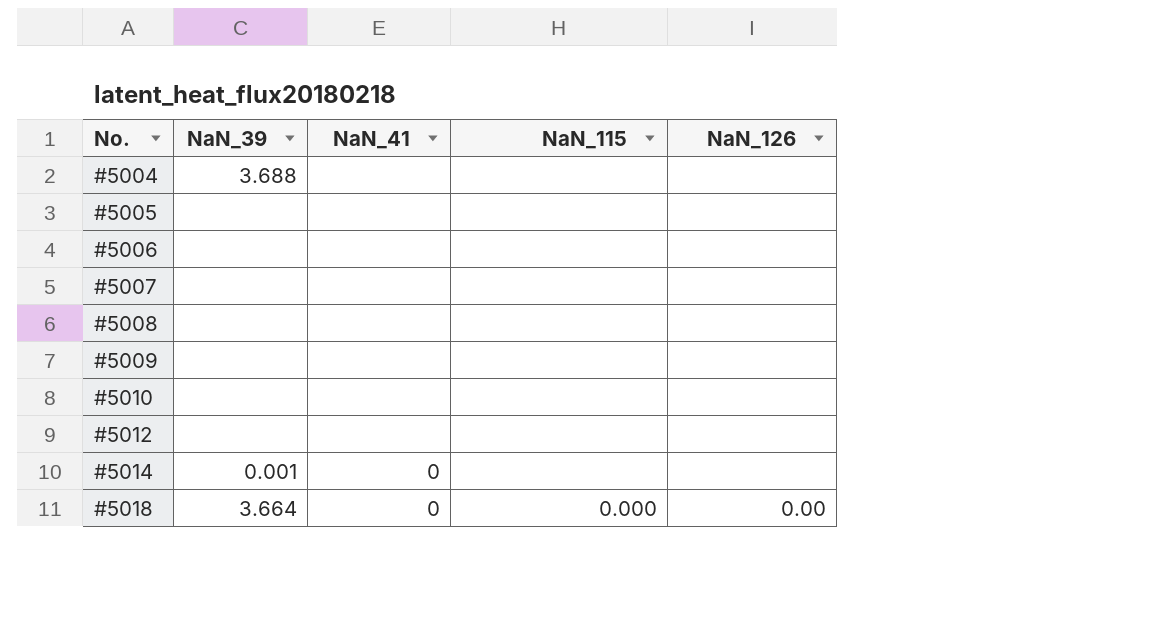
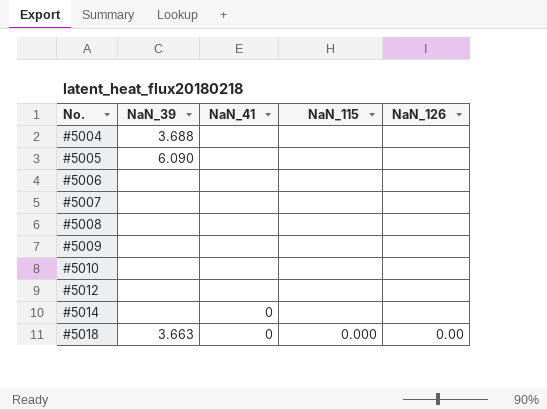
#5005 | NaN_39: none -> 6.090
#5014 | NaN_39: 0.001 -> none
#5018 | NaN_39: 3.664 -> 3.663

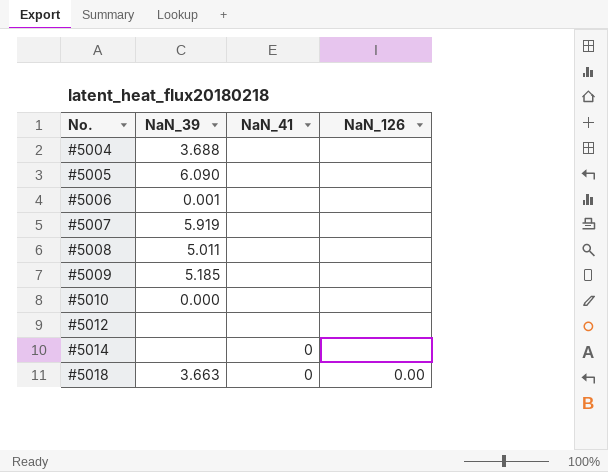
column NaN_115 | position: 4 -> none
#5006 | NaN_39: none -> 0.001
#5007 | NaN_39: none -> 5.919
#5008 | NaN_39: none -> 5.011
#5009 | NaN_39: none -> 5.185
#5010 | NaN_39: none -> 0.000

